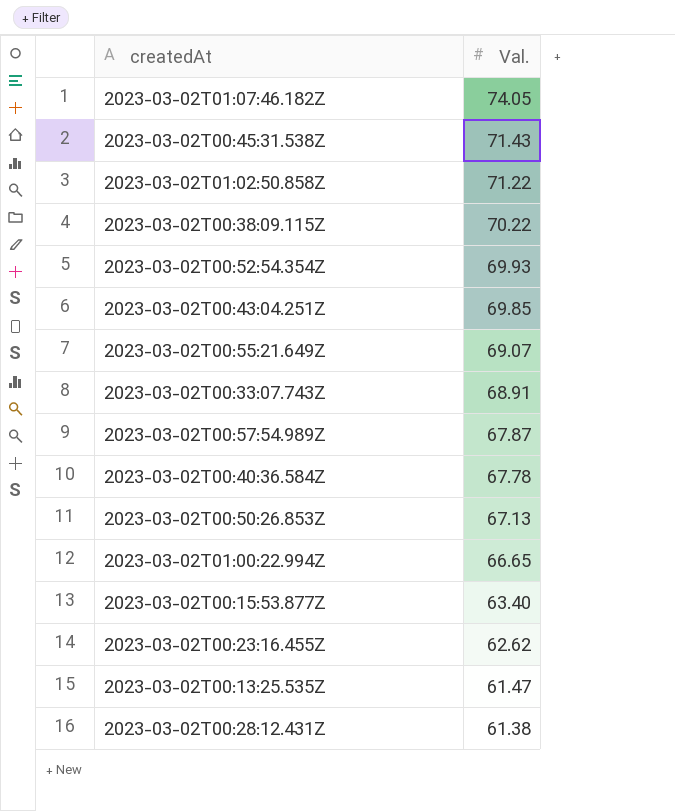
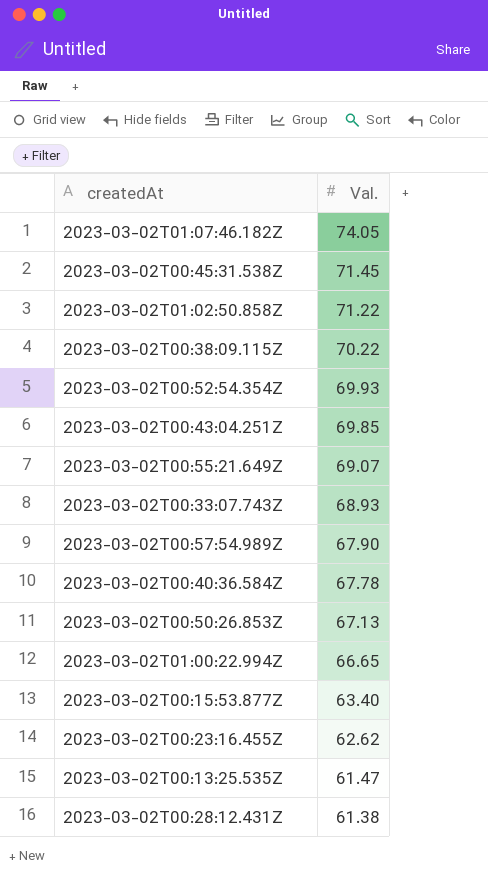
2023-03-02T00:45:31.538Z | Val.: 71.43 -> 71.45
2023-03-02T00:33:07.743Z | Val.: 68.91 -> 68.93
2023-03-02T00:57:54.989Z | Val.: 67.87 -> 67.90

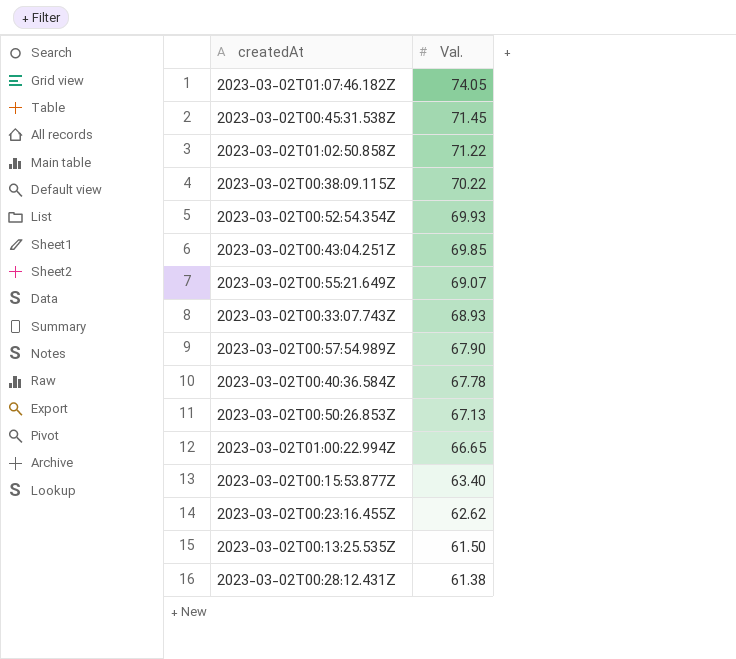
2023-03-02T00:13:25.535Z | Val.: 61.47 -> 61.50

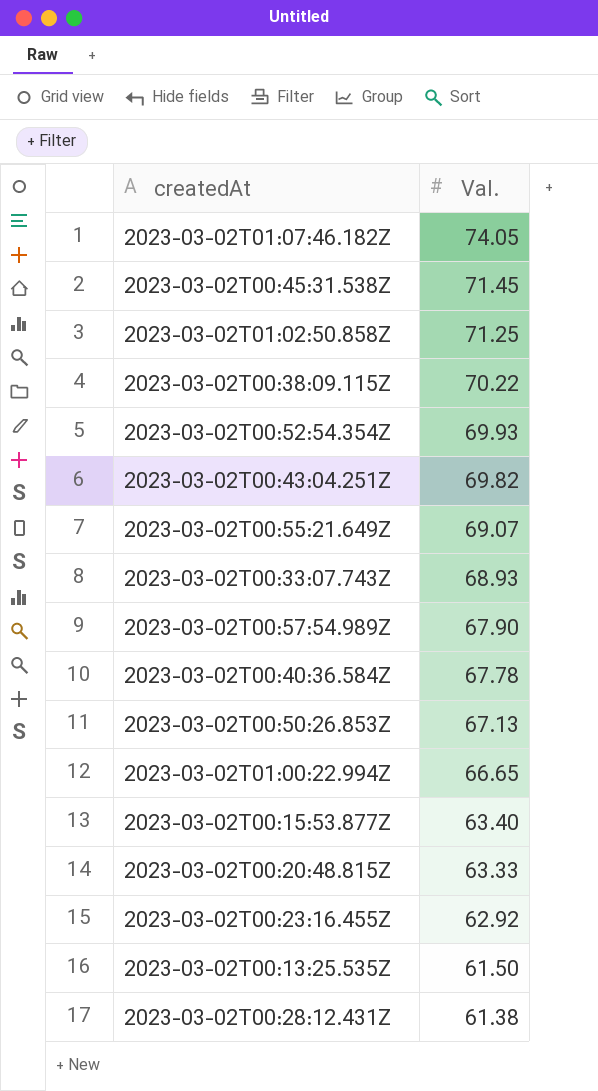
2023-03-02T01:02:50.858Z | Val.: 71.22 -> 71.25
2023-03-02T00:43:04.251Z | Val.: 69.85 -> 69.82
row 2023-03-02T00:20:48.815Z: none -> 63.33
2023-03-02T00:23:16.455Z | Val.: 62.62 -> 62.92

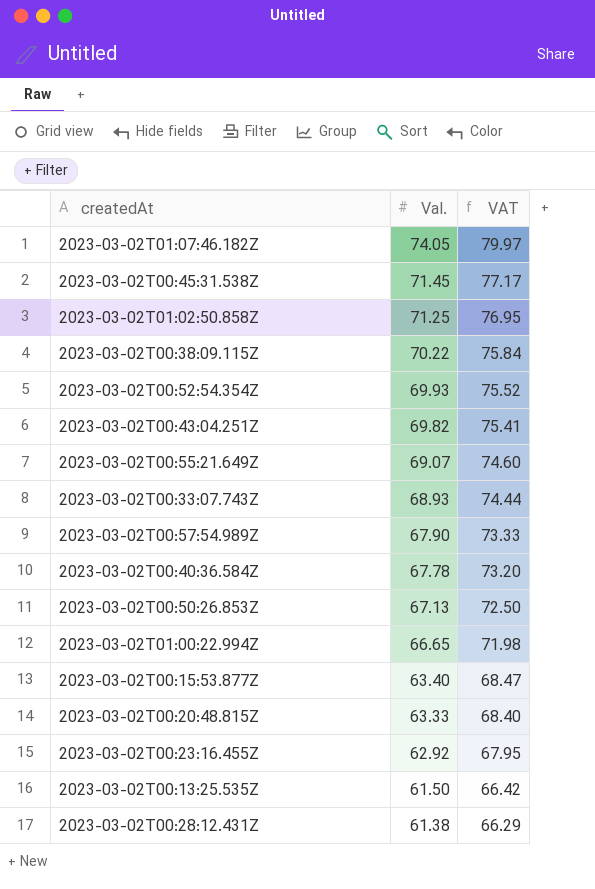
column VAT | formula: none -> [Val.] * 1.08

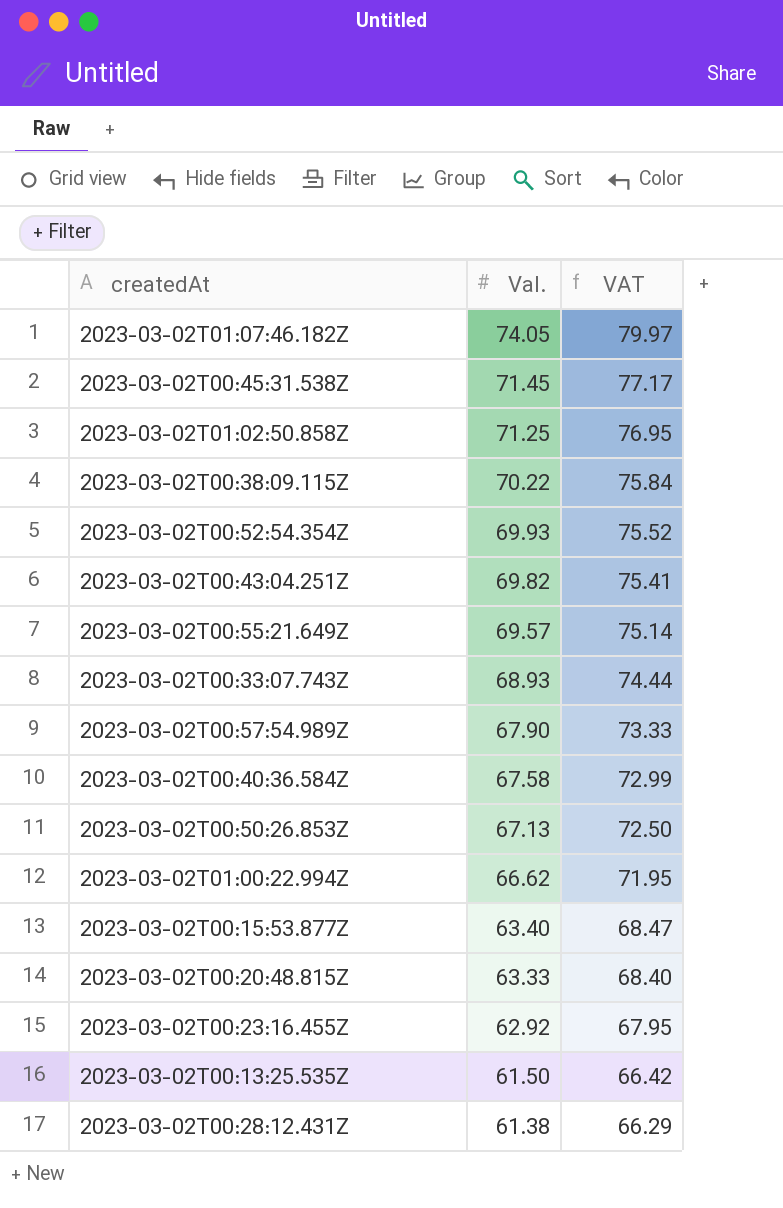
2023-03-02T00:55:21.649Z | Val.: 69.07 -> 69.57
2023-03-02T00:55:21.649Z | VAT: 74.60 -> 75.14
2023-03-02T00:40:36.584Z | Val.: 67.78 -> 67.58
2023-03-02T00:40:36.584Z | VAT: 73.20 -> 72.99
2023-03-02T01:00:22.994Z | Val.: 66.65 -> 66.62
2023-03-02T01:00:22.994Z | VAT: 71.98 -> 71.95

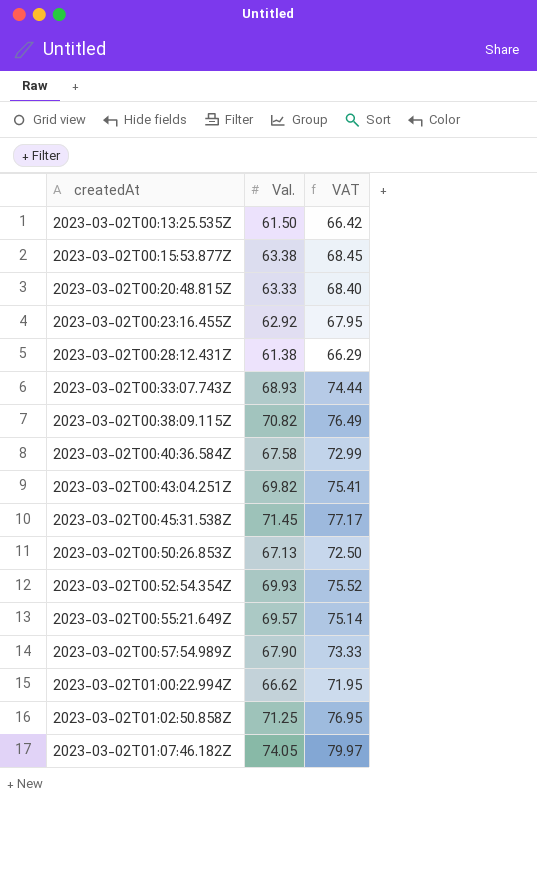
row order: Val. descending -> createdAt ascending
2023-03-02T00:15:53.877Z | Val.: 63.40 -> 63.38
2023-03-02T00:15:53.877Z | VAT: 68.47 -> 68.45
2023-03-02T00:38:09.115Z | Val.: 70.22 -> 70.82
2023-03-02T00:38:09.115Z | VAT: 75.84 -> 76.49

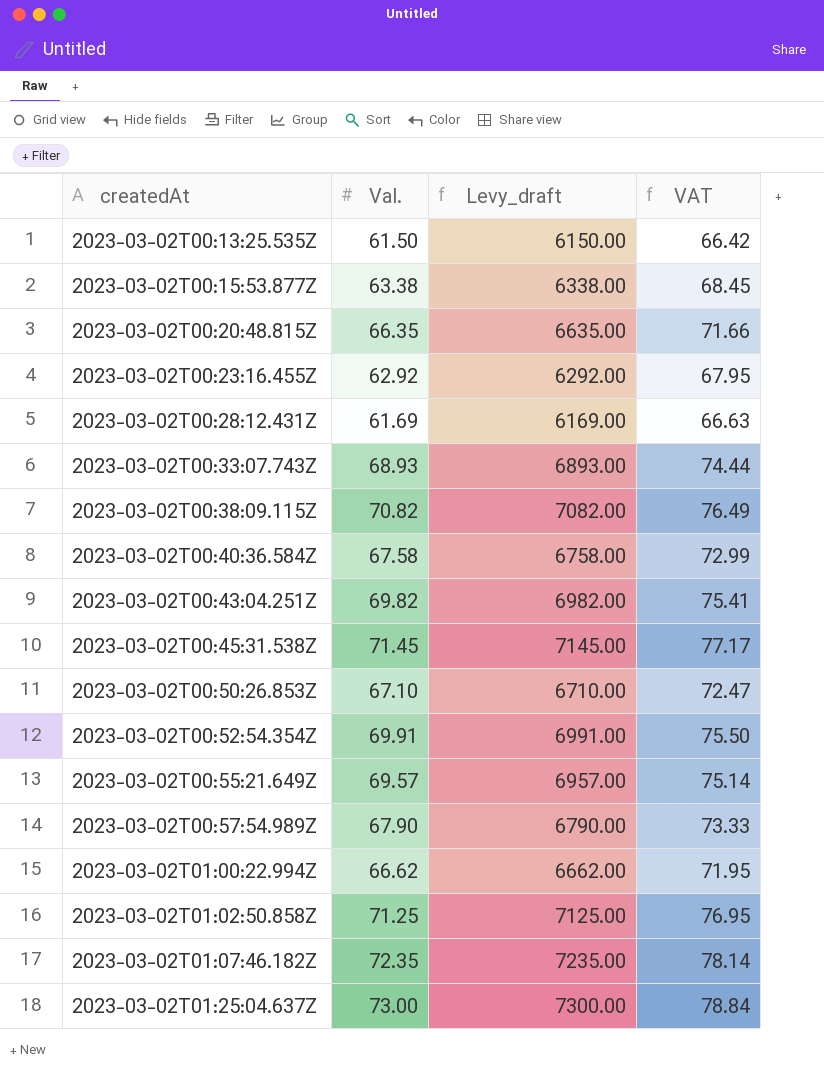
column Levy_draft | formula: none -> [Val.] * 100
2023-03-02T00:20:48.815Z | Val.: 63.33 -> 66.35
2023-03-02T00:20:48.815Z | VAT: 68.40 -> 71.66
2023-03-02T00:28:12.431Z | Val.: 61.38 -> 61.69
2023-03-02T00:28:12.431Z | VAT: 66.29 -> 66.63
2023-03-02T00:50:26.853Z | Val.: 67.13 -> 67.10
2023-03-02T00:50:26.853Z | VAT: 72.50 -> 72.47
2023-03-02T00:52:54.354Z | Val.: 69.93 -> 69.91
2023-03-02T00:52:54.354Z | VAT: 75.52 -> 75.50
2023-03-02T01:07:46.182Z | Val.: 74.05 -> 72.35
2023-03-02T01:07:46.182Z | VAT: 79.97 -> 78.14
row 2023-03-02T01:25:04.637Z: none -> 73.00 | 7300.00 | 78.84

